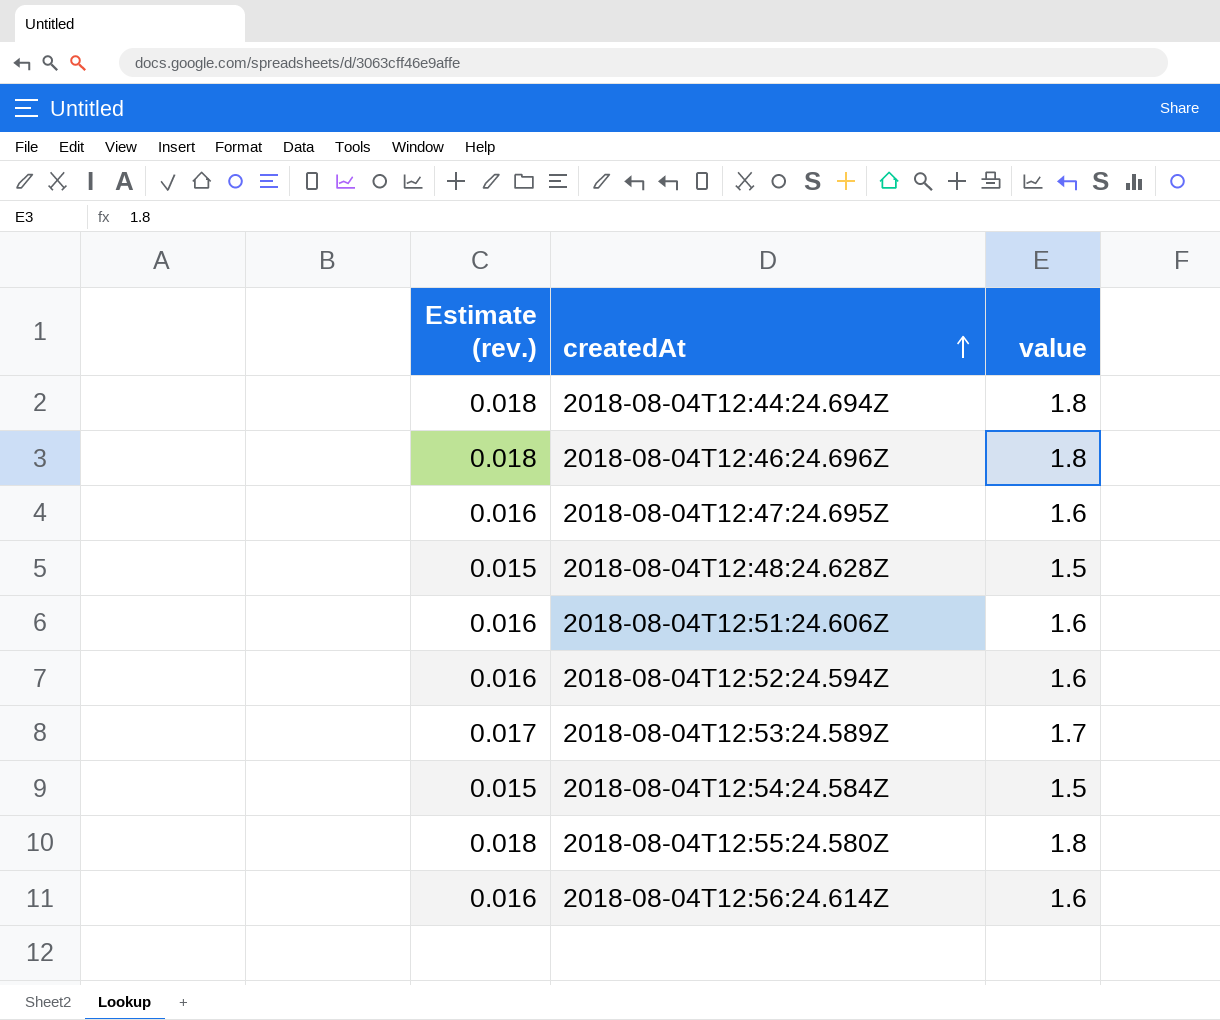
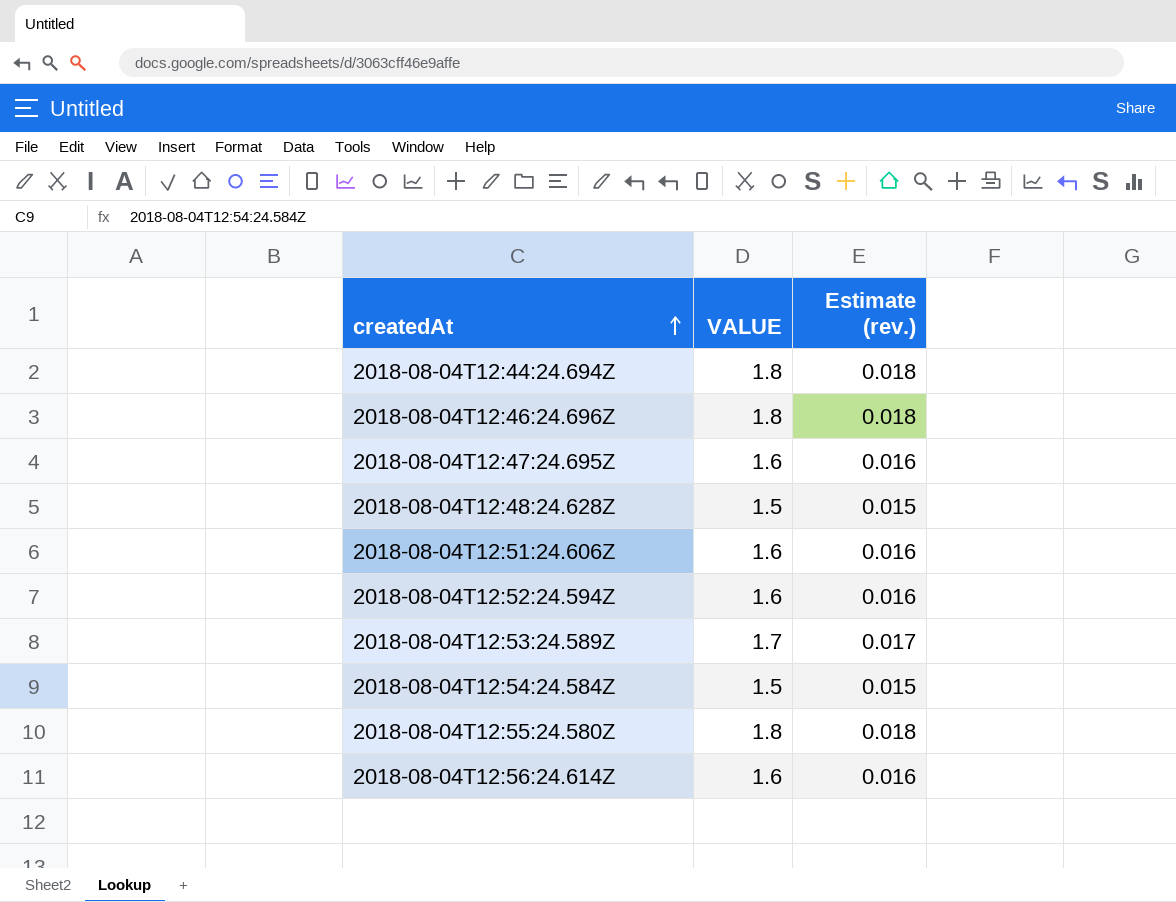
column name: value -> VALUE
column Estimate (rev.) | position: 1 -> 3

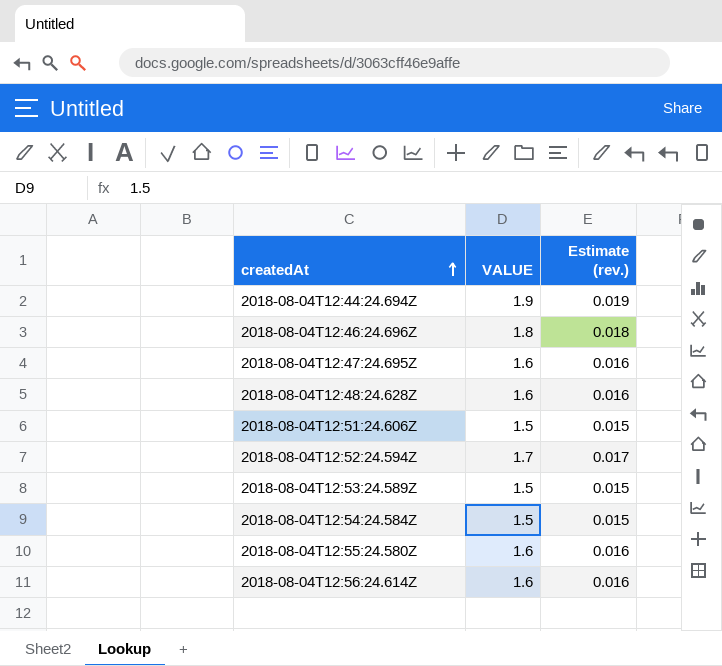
2018-08-04T12:44:24.694Z | VALUE: 1.8 -> 1.9
2018-08-04T12:44:24.694Z | Estimate (rev.): 0.018 -> 0.019
2018-08-04T12:48:24.628Z | VALUE: 1.5 -> 1.6
2018-08-04T12:48:24.628Z | Estimate (rev.): 0.015 -> 0.016
2018-08-04T12:51:24.606Z | VALUE: 1.6 -> 1.5
2018-08-04T12:51:24.606Z | Estimate (rev.): 0.016 -> 0.015
2018-08-04T12:52:24.594Z | VALUE: 1.6 -> 1.7
2018-08-04T12:52:24.594Z | Estimate (rev.): 0.016 -> 0.017
2018-08-04T12:53:24.589Z | VALUE: 1.7 -> 1.5
2018-08-04T12:53:24.589Z | Estimate (rev.): 0.017 -> 0.015
2018-08-04T12:55:24.580Z | VALUE: 1.8 -> 1.6
2018-08-04T12:55:24.580Z | Estimate (rev.): 0.018 -> 0.016

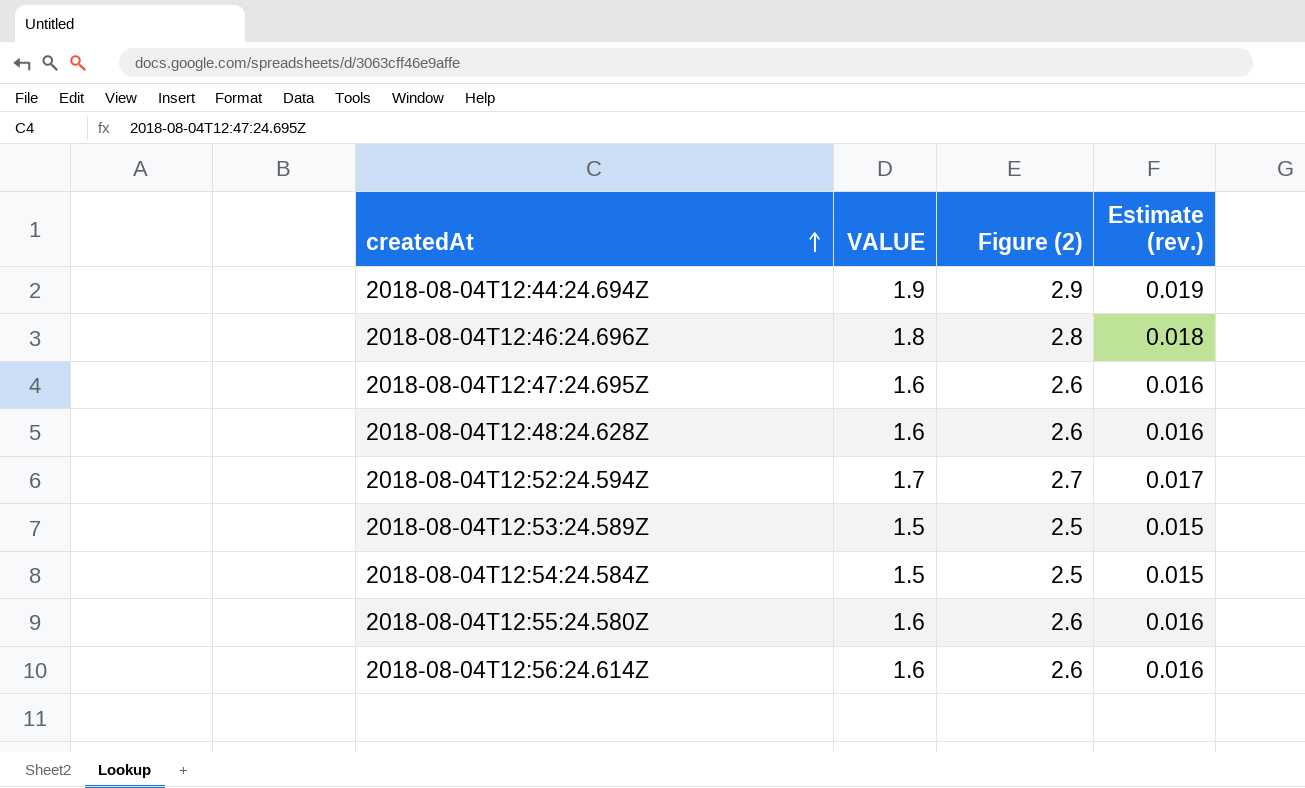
column Figure (2) | formula: none -> [VALUE] + 1
row 2018-08-04T12:51:24.606Z: 1.5 | 0.015 -> none

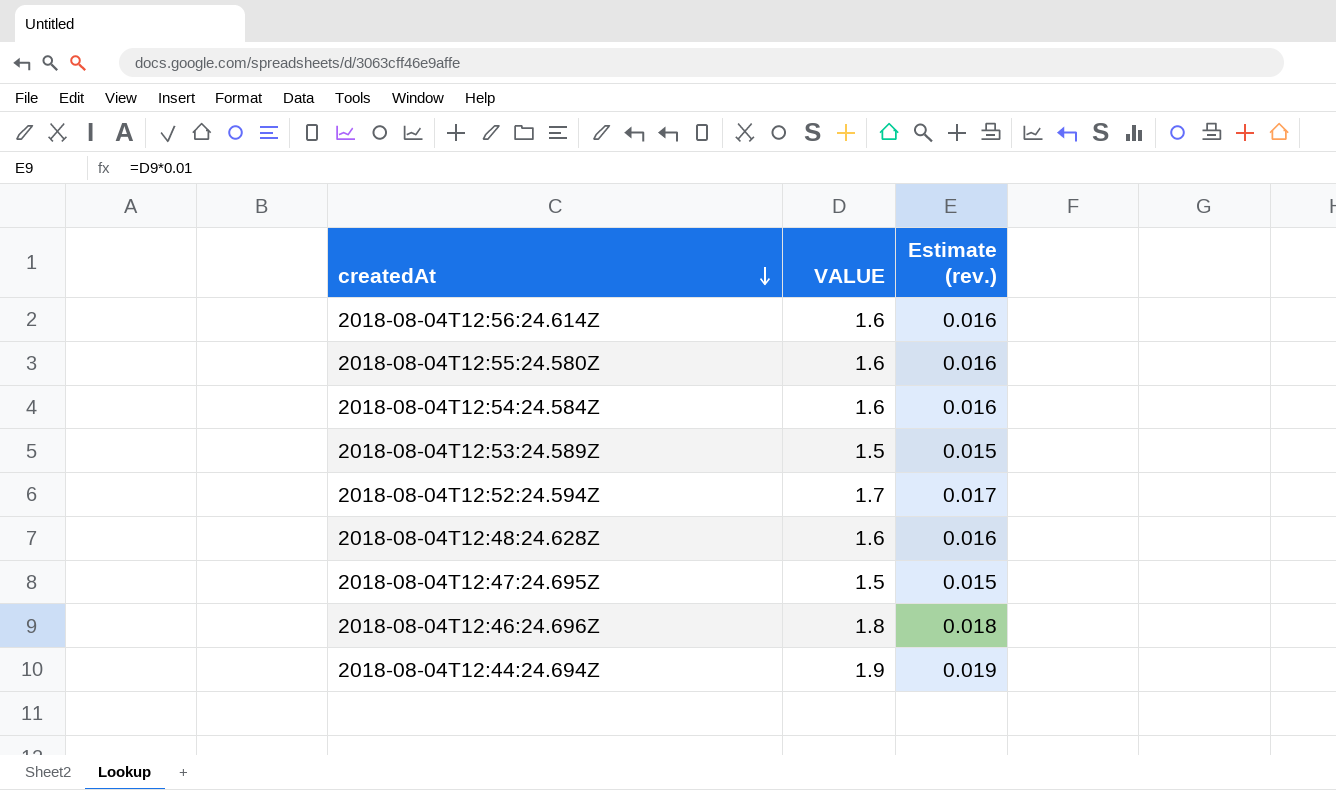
row order: createdAt ascending -> createdAt descending
column Figure (2) | formula: [VALUE] + 1 -> none
2018-08-04T12:54:24.584Z | VALUE: 1.5 -> 1.6
2018-08-04T12:54:24.584Z | Estimate (rev.): 0.015 -> 0.016
2018-08-04T12:47:24.695Z | VALUE: 1.6 -> 1.5
2018-08-04T12:47:24.695Z | Estimate (rev.): 0.016 -> 0.015

